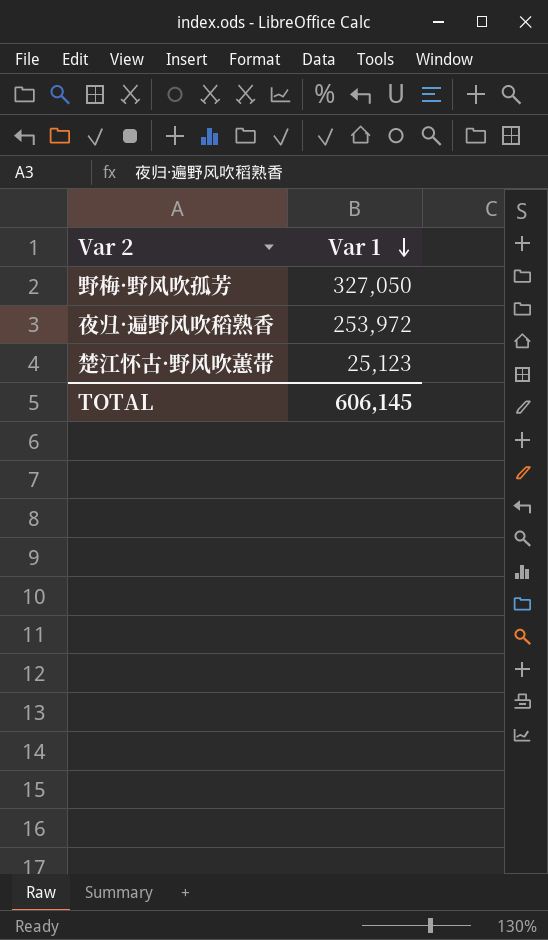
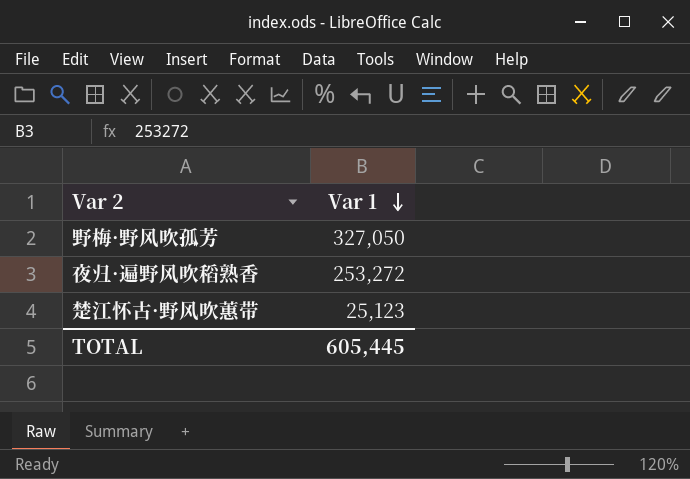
夜归·遍野风吹稻熟香 | Var 1: 253,972 -> 253,272
TOTAL | Var 1: 606,145 -> 605,445

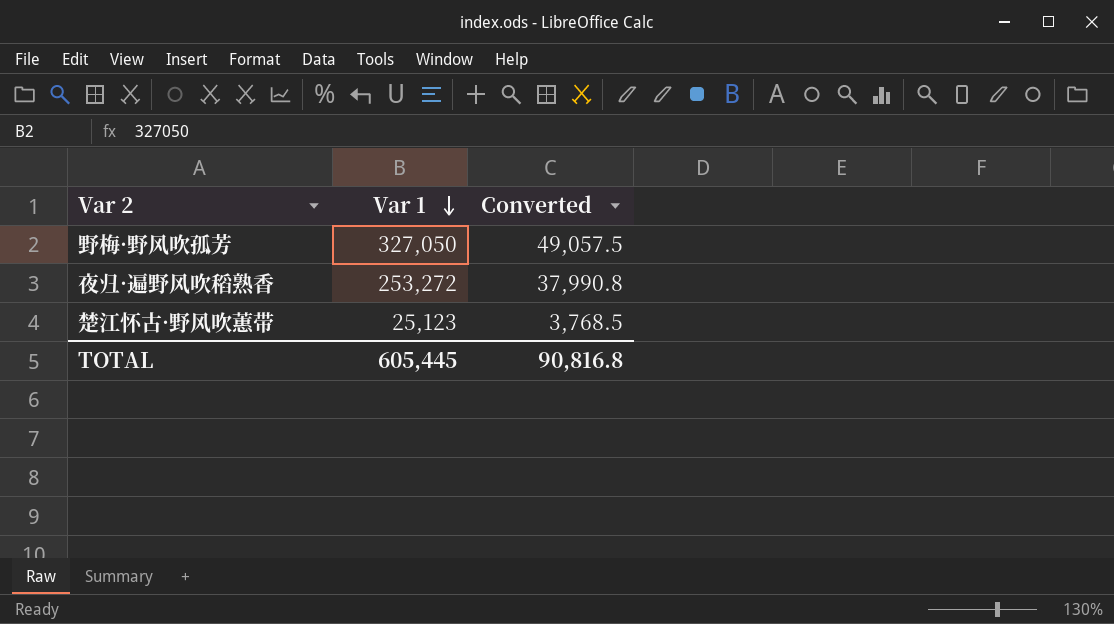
column Converted | formula: none -> [Var 1] * 0.15

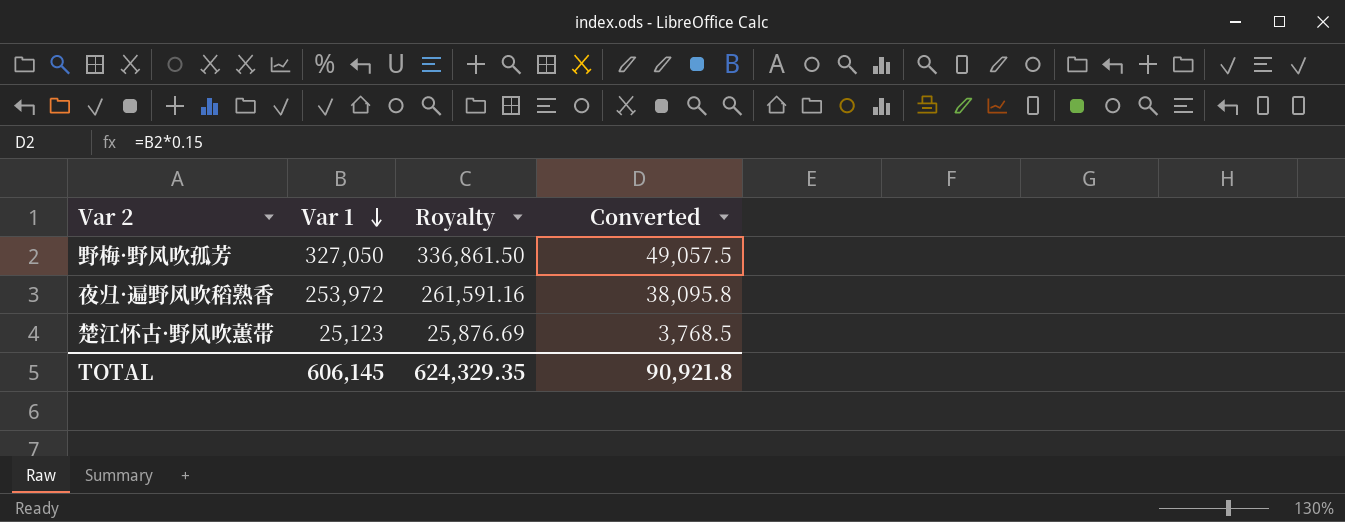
column Royalty | formula: none -> [Var 1] * 1.03
夜归·遍野风吹稻熟香 | Var 1: 253,272 -> 253,972
夜归·遍野风吹稻熟香 | Converted: 37,990.8 -> 38,095.8
TOTAL | Var 1: 605,445 -> 606,145
TOTAL | Converted: 90,816.8 -> 90,921.8

